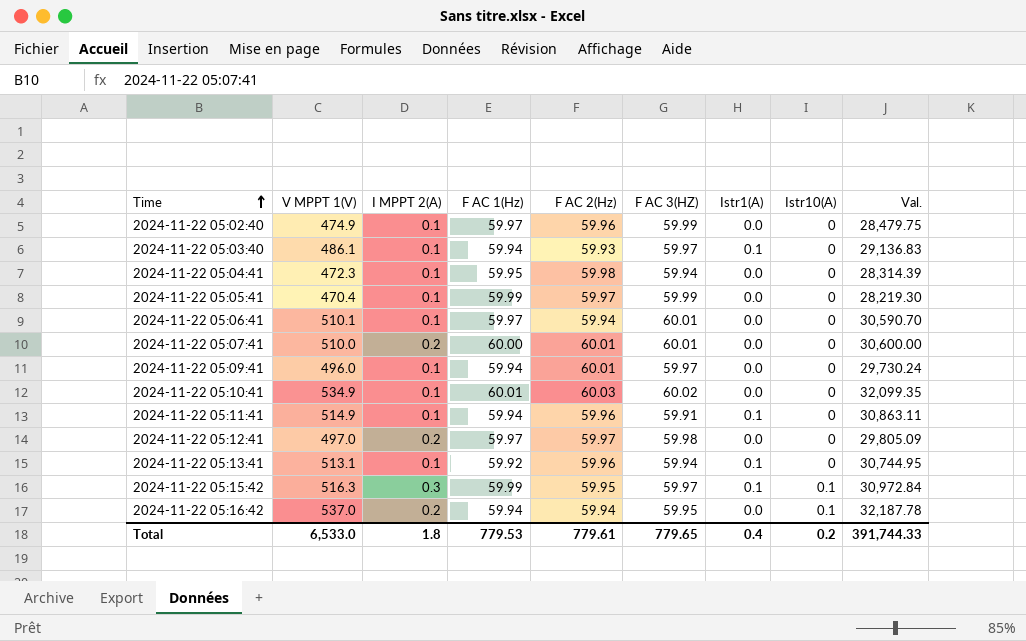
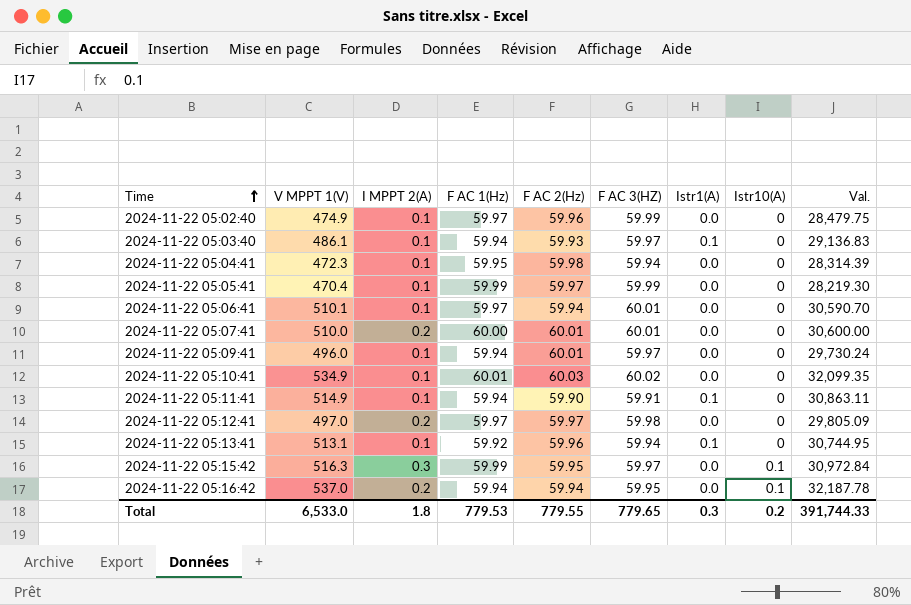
2024-11-22 05:11:41 | F AC 2(Hz): 59.96 -> 59.90
2024-11-22 05:15:42 | Istr1(A): 0.1 -> 0.0
Total | F AC 2(Hz): 779.61 -> 779.55
Total | Istr1(A): 0.4 -> 0.3

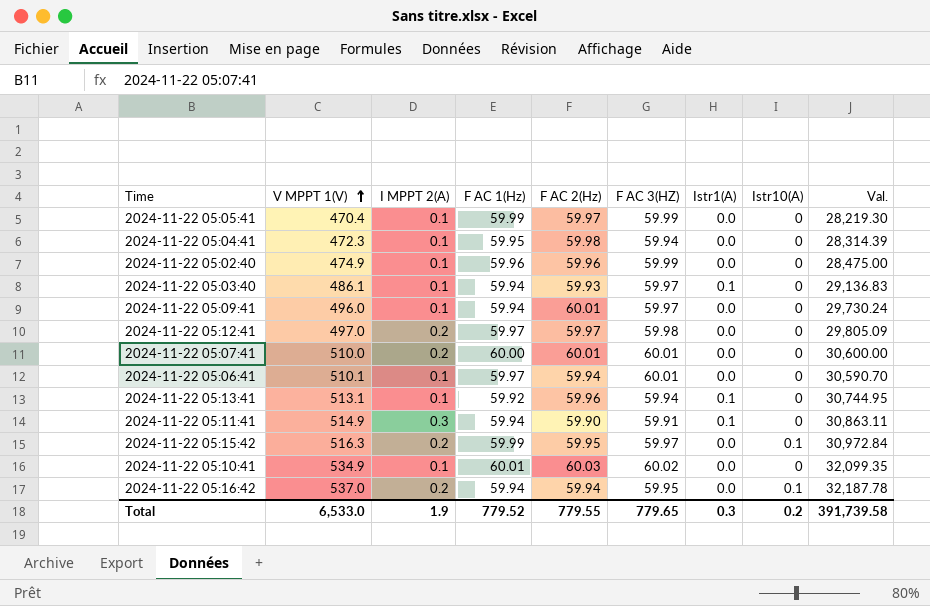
row order: Time ascending -> V MPPT 1(V) ascending
2024-11-22 05:02:40 | F AC 1(Hz): 59.97 -> 59.96
2024-11-22 05:02:40 | Val.: 28,479.75 -> 28,475.00
2024-11-22 05:11:41 | I MPPT 2(A): 0.1 -> 0.3
2024-11-22 05:15:42 | I MPPT 2(A): 0.3 -> 0.2
Total | I MPPT 2(A): 1.8 -> 1.9
Total | F AC 1(Hz): 779.53 -> 779.52
Total | Val.: 391,744.33 -> 391,739.58

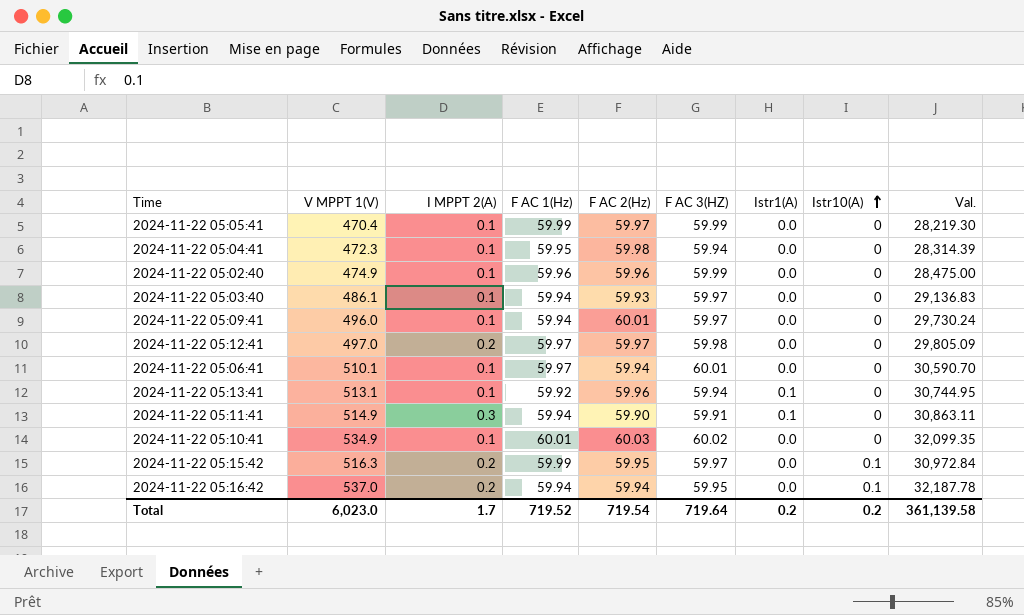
row order: V MPPT 1(V) ascending -> Istr10(A) ascending
row 2024-11-22 05:07:41: 510.0 | 0.2 | 60.00 | 60.01 | 60.01 | 0.0 | 0 | 30,600.00 -> none
2024-11-22 05:03:40 | Istr1(A): 0.1 -> 0.0
Total | V MPPT 1(V): 6,533.0 -> 6,023.0
Total | I MPPT 2(A): 1.9 -> 1.7
Total | F AC 1(Hz): 779.52 -> 719.52
Total | F AC 2(Hz): 779.55 -> 719.54
Total | F AC 3(HZ): 779.65 -> 719.64
Total | Istr1(A): 0.3 -> 0.2
Total | Val.: 391,739.58 -> 361,139.58

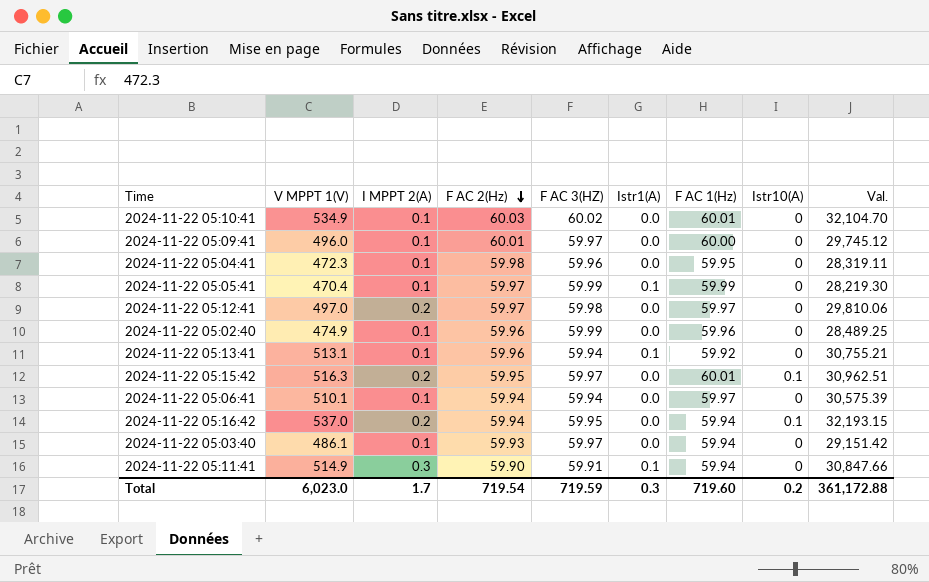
row order: Istr10(A) ascending -> F AC 2(Hz) descending
column F AC 1(Hz) | position: 4 -> 7
column Val. | formula: [V MPPT 1(V)] * [F AC 1(Hz)] -> [V MPPT 1(V)] * [F AC 3(HZ)]
2024-11-22 05:09:41 | F AC 1(Hz): 59.94 -> 60.00
2024-11-22 05:04:41 | F AC 3(HZ): 59.94 -> 59.96
2024-11-22 05:05:41 | Istr1(A): 0.0 -> 0.1
2024-11-22 05:15:42 | F AC 1(Hz): 59.99 -> 60.01
2024-11-22 05:06:41 | F AC 3(HZ): 60.01 -> 59.94
Total | F AC 3(HZ): 719.64 -> 719.59
Total | Istr1(A): 0.2 -> 0.3
Total | F AC 1(Hz): 719.52 -> 719.60
Total | Val.: 361,139.58 -> 361,172.88

